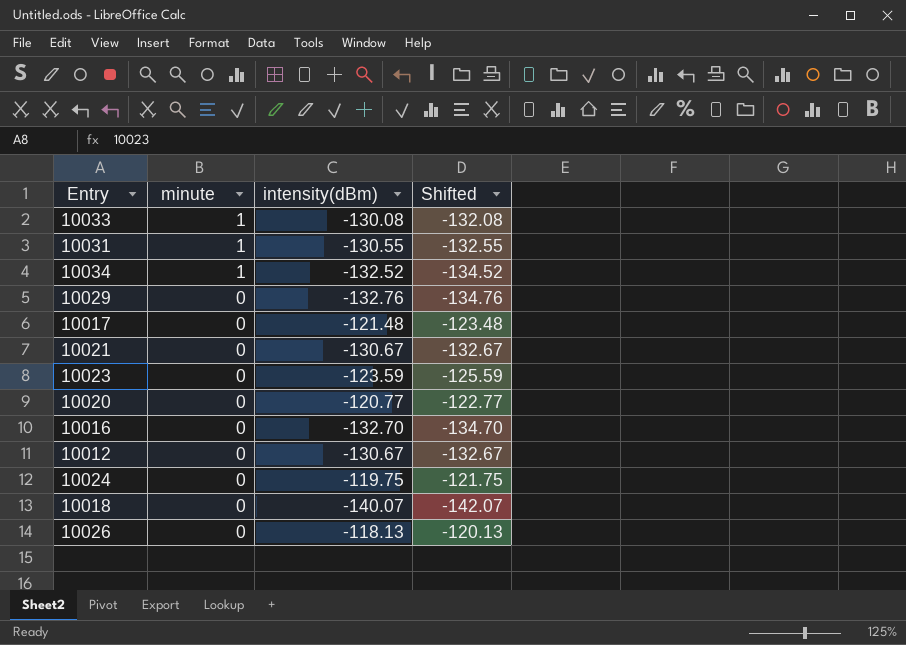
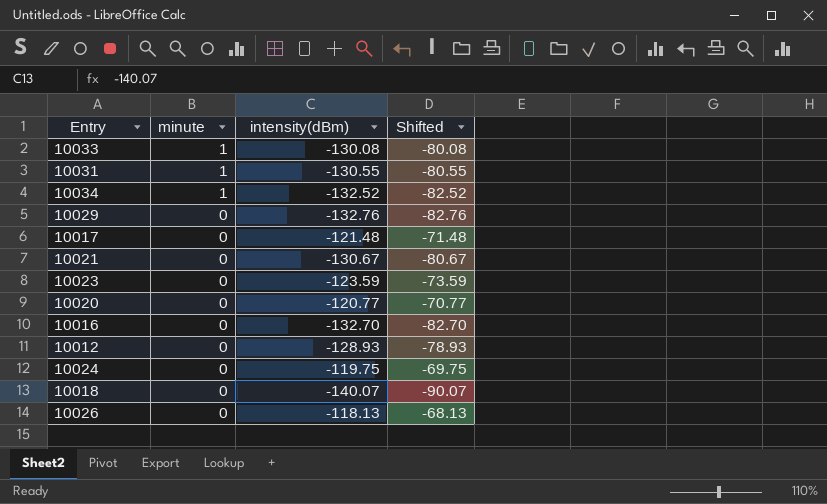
column Shifted | formula: [intensity(dBm)] - 2 -> [intensity(dBm)] + 50
10012 | intensity(dBm): -130.67 -> -128.93

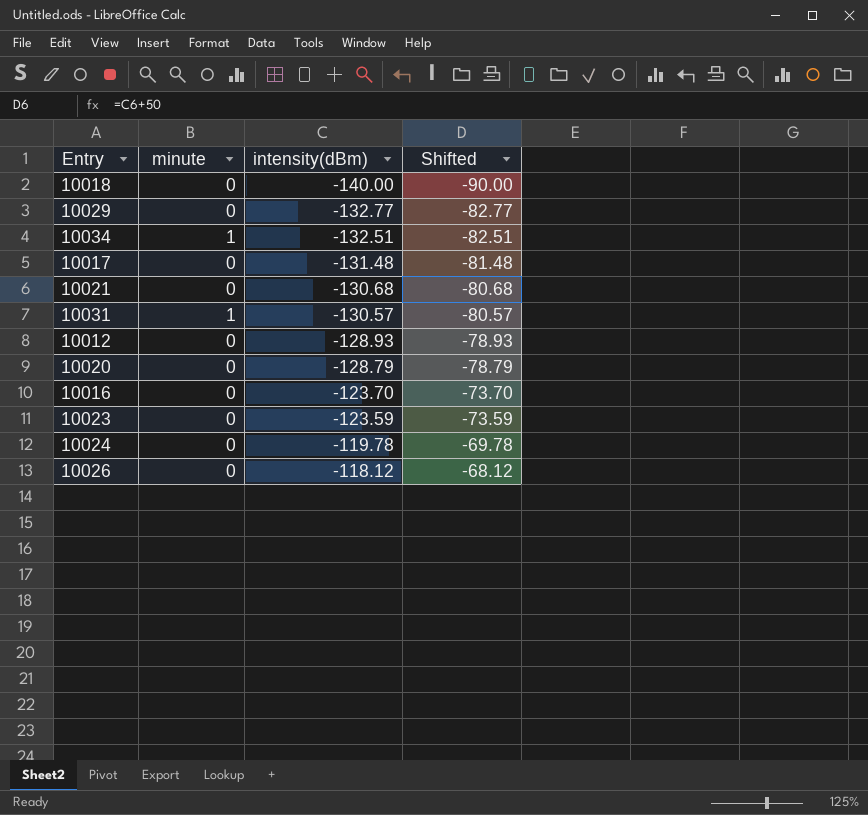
row order: minute descending -> intensity(dBm) ascending
row 10033: 1 | -130.08 | -80.08 -> none
10018 | intensity(dBm): -140.07 -> -140.00
10018 | Shifted: -90.07 -> -90.00
10029 | intensity(dBm): -132.76 -> -132.77
10029 | Shifted: -82.76 -> -82.77
10034 | intensity(dBm): -132.52 -> -132.51
10034 | Shifted: -82.52 -> -82.51
10017 | intensity(dBm): -121.48 -> -131.48
10017 | Shifted: -71.48 -> -81.48
10021 | intensity(dBm): -130.67 -> -130.68
10021 | Shifted: -80.67 -> -80.68
10031 | intensity(dBm): -130.55 -> -130.57
10031 | Shifted: -80.55 -> -80.57
10020 | intensity(dBm): -120.77 -> -128.79
10020 | Shifted: -70.77 -> -78.79
10016 | intensity(dBm): -132.70 -> -123.70
10016 | Shifted: -82.70 -> -73.70
10024 | intensity(dBm): -119.75 -> -119.78
10024 | Shifted: -69.75 -> -69.78
10026 | intensity(dBm): -118.13 -> -118.12
10026 | Shifted: -68.13 -> -68.12

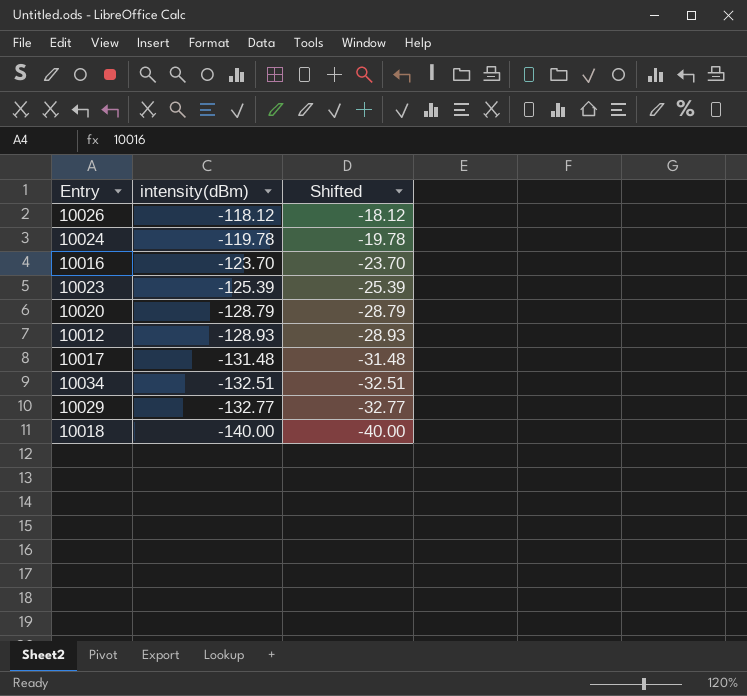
row order: intensity(dBm) ascending -> intensity(dBm) descending
column minute | position: 2 -> none
column Shifted | formula: [intensity(dBm)] + 50 -> [intensity(dBm)] + 100
row 10021: 0 | -130.68 | -80.68 -> none
row 10031: 1 | -130.57 | -80.57 -> none
10023 | intensity(dBm): -123.59 -> -125.39

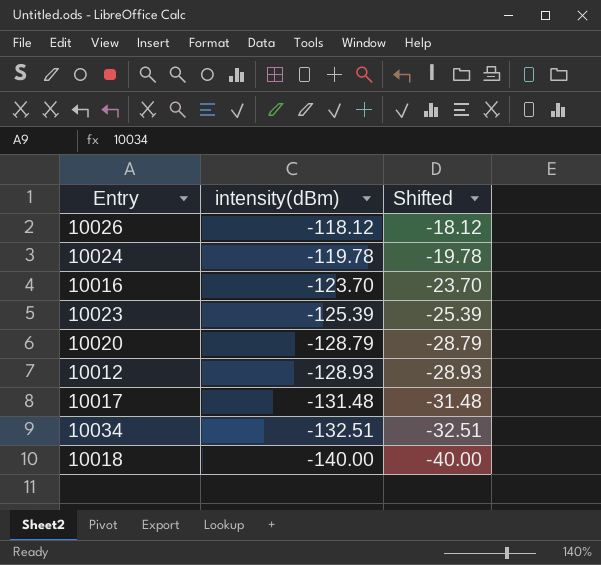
row 10029: -132.77 | -32.77 -> none

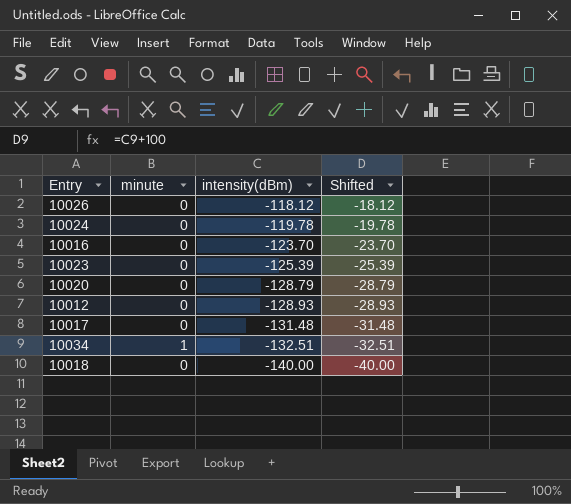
column minute | position: none -> 2

